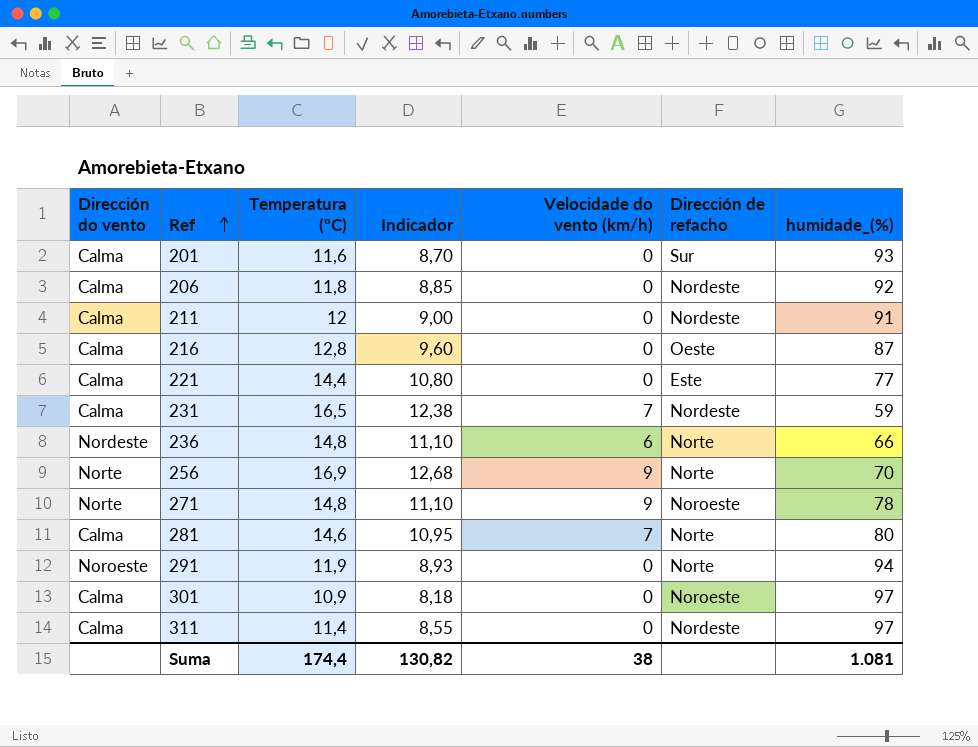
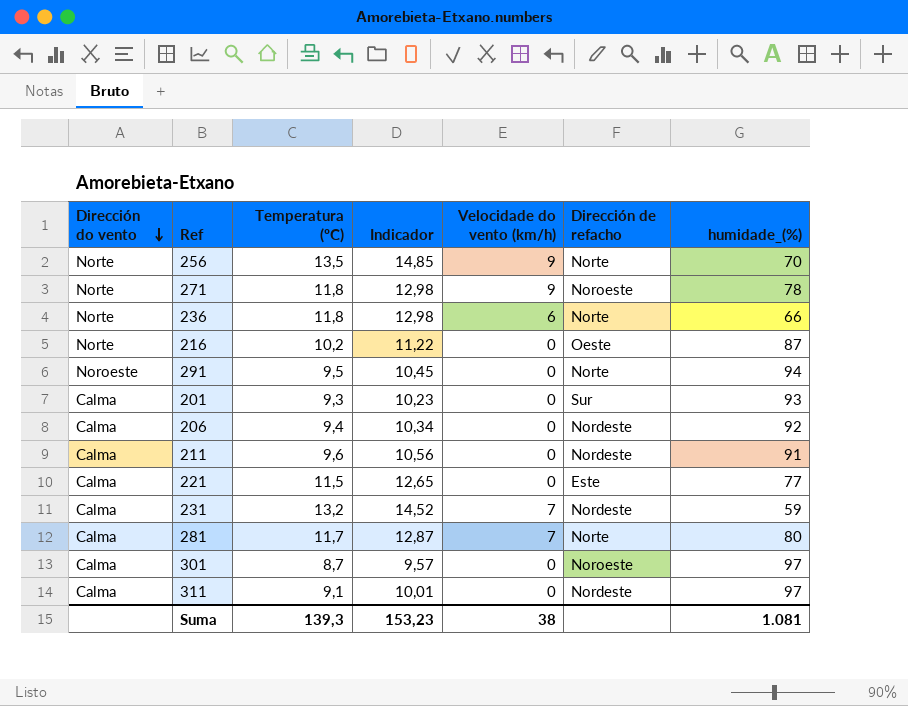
row order: Ref ascending -> Dirección do vento descending
column Indicador | formula: [Temperatura (ºC)] * 0,75 -> [Temperatura (ºC)] * 1,1
256 | Temperatura (ºC): 16,9 -> 13,5
271 | Temperatura (ºC): 14,8 -> 11,8
236 | Dirección do vento: Nordeste -> Norte
236 | Temperatura (ºC): 14,8 -> 11,8
216 | Dirección do vento: Calma -> Norte
216 | Temperatura (ºC): 12,8 -> 10,2
291 | Temperatura (ºC): 11,9 -> 9,5
201 | Temperatura (ºC): 11,6 -> 9,3
206 | Temperatura (ºC): 11,8 -> 9,4
211 | Temperatura (ºC): 12 -> 9,6
221 | Temperatura (ºC): 14,4 -> 11,5
231 | Temperatura (ºC): 16,5 -> 13,2
281 | Temperatura (ºC): 14,6 -> 11,7
301 | Temperatura (ºC): 10,9 -> 8,7
311 | Temperatura (ºC): 11,4 -> 9,1
Suma | Temperatura (ºC): 174,4 -> 139,3
Suma | Indicador: 130,82 -> 153,23

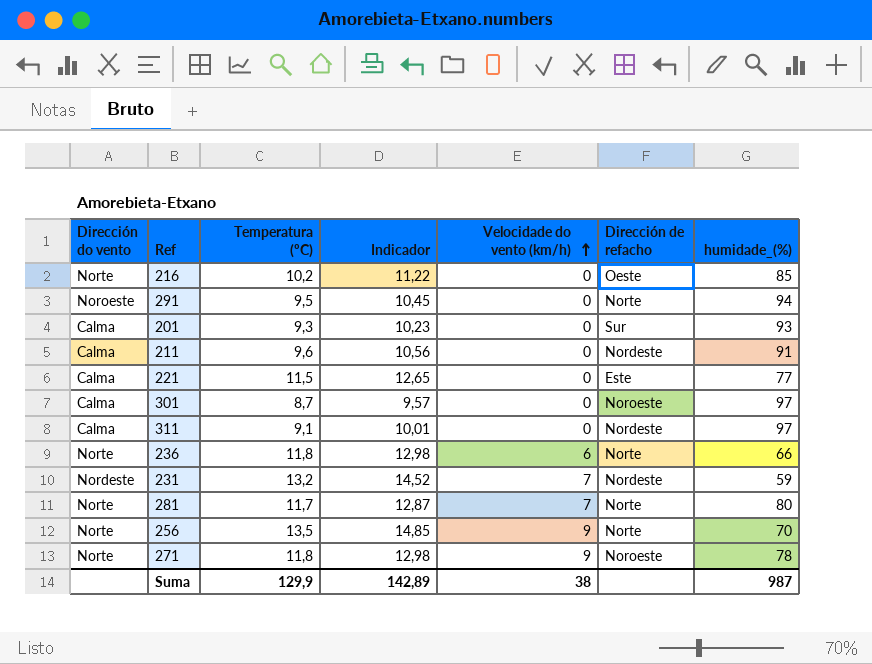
row order: Dirección do vento descending -> Velocidade do vento (km/h) ascending
row 206: Calma | 9,4 | 10,34 | 0 | Nordeste | 92 -> none
216 | humidade_(%): 87 -> 85
231 | Dirección do vento: Calma -> Nordeste
281 | Dirección do vento: Calma -> Norte
Suma | Temperatura (ºC): 139,3 -> 129,9
Suma | Indicador: 153,23 -> 142,89
Suma | humidade_(%): 1.081 -> 987

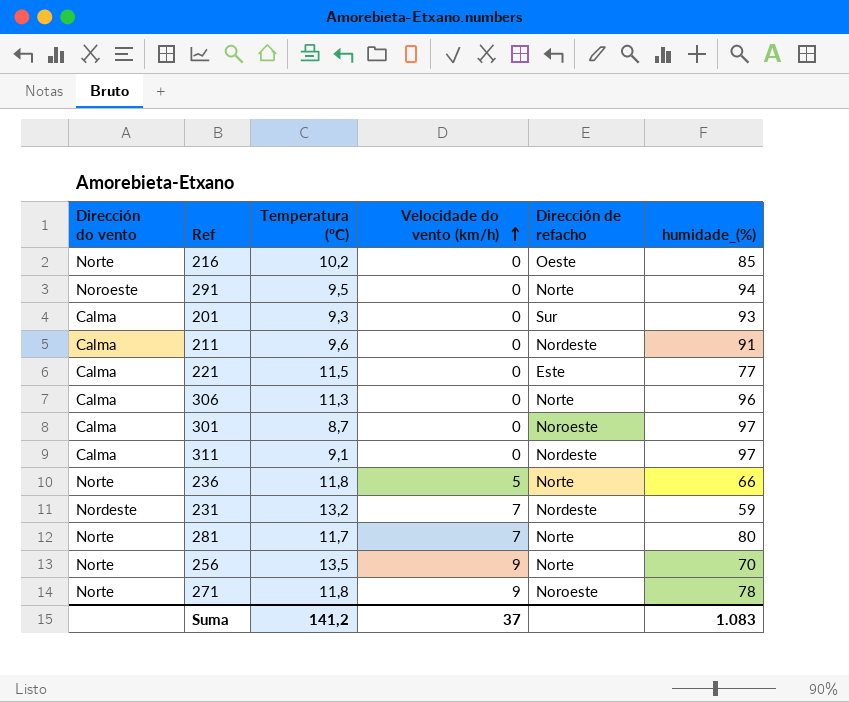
column Indicador | formula: [Temperatura (ºC)] * 1,1 -> none
row 306: none -> Calma | 11,3 | 0 | Norte | 96
236 | Velocidade do vento (km/h): 6 -> 5
Suma | Temperatura (ºC): 129,9 -> 141,2
Suma | Velocidade do vento (km/h): 38 -> 37
Suma | humidade_(%): 987 -> 1.083

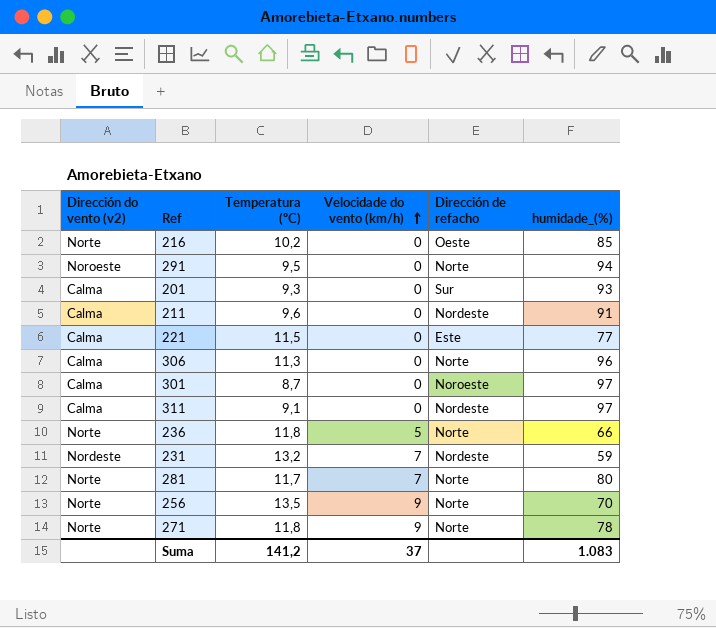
column name: Dirección do vento -> Dirección do vento (v2)
271 | Dirección de refacho: Noroeste -> Norte

